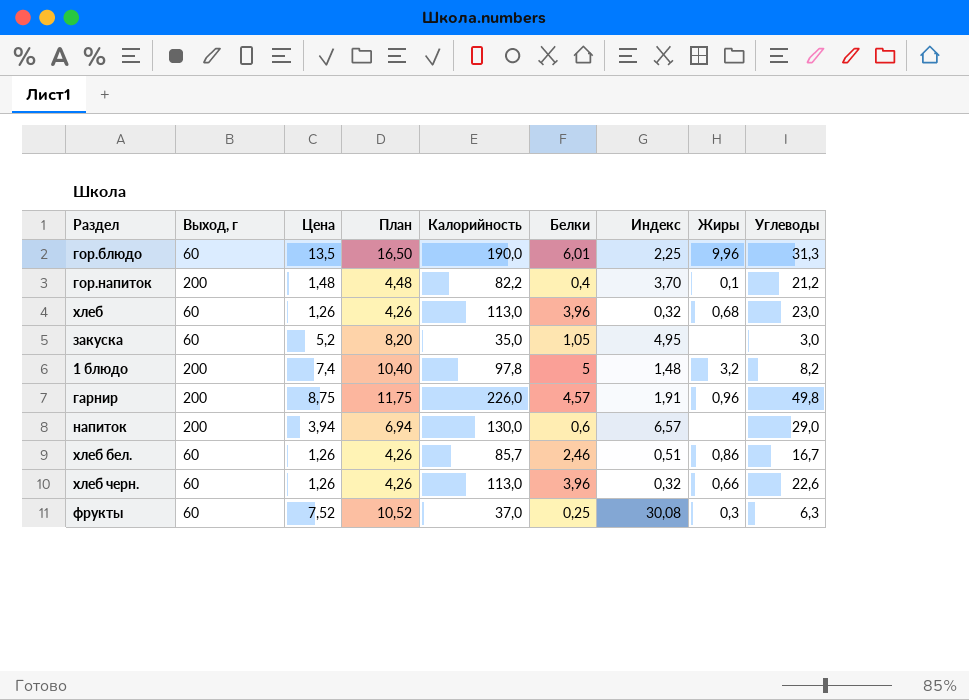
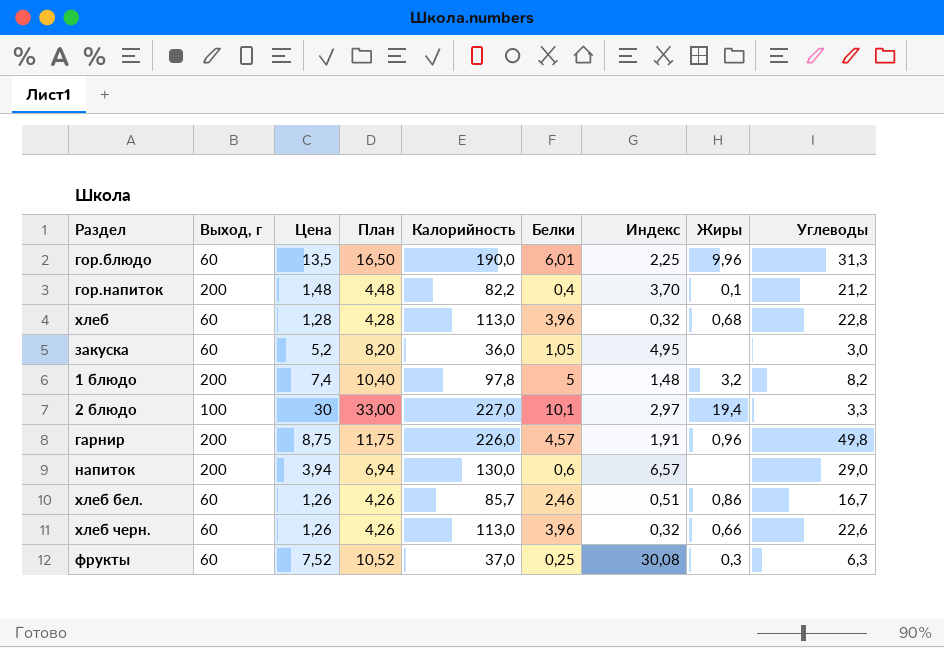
хлеб | Цена: 1,26 -> 1,28
хлеб | План: 4,26 -> 4,28
хлеб | Углеводы: 23,0 -> 22,8
закуска | Калорийность: 35,0 -> 36,0
row 2 блюдо: none -> 100 | 30 | 33,00 | 227,0 | 10,1 | 2,97 | 19,4 | 3,3

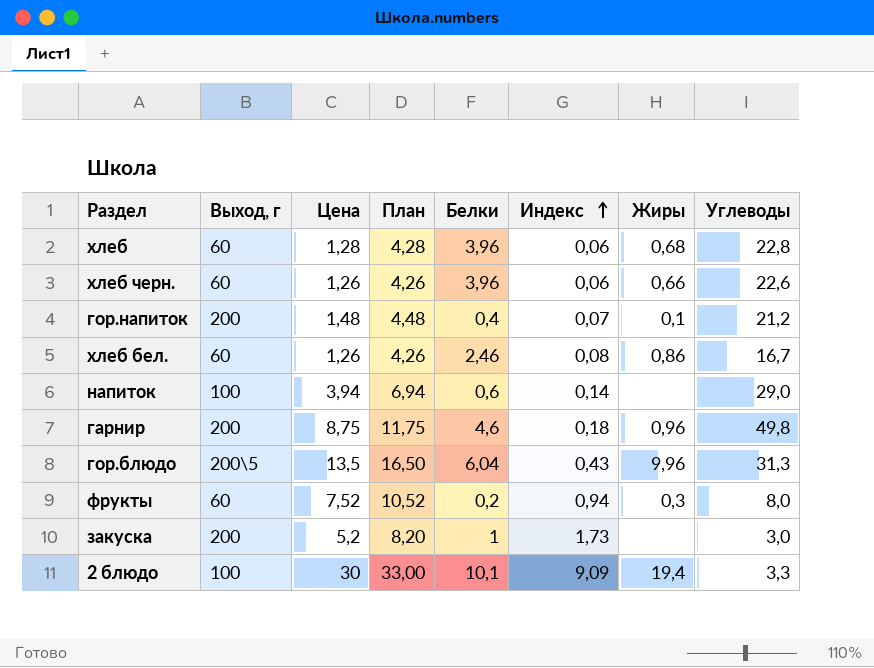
row order: none -> Индекс ascending
column Калорийность | position: 5 -> none
column Индекс | formula: [Цена] / [Белки] -> [Цена] / [Углеводы]
row 1 блюдо: 200 | 7,4 | 10,40 | 97,8 | 5 | 1,48 | 3,2 | 8,2 -> none
напиток | Выход, г: 200 -> 100
гарнир | Белки: 4,57 -> 4,6
гор.блюдо | Выход, г: 60 -> 200\5
гор.блюдо | Белки: 6,01 -> 6,04
фрукты | Белки: 0,25 -> 0,2
фрукты | Углеводы: 6,3 -> 8,0
закуска | Выход, г: 60 -> 200
закуска | Белки: 1,05 -> 1

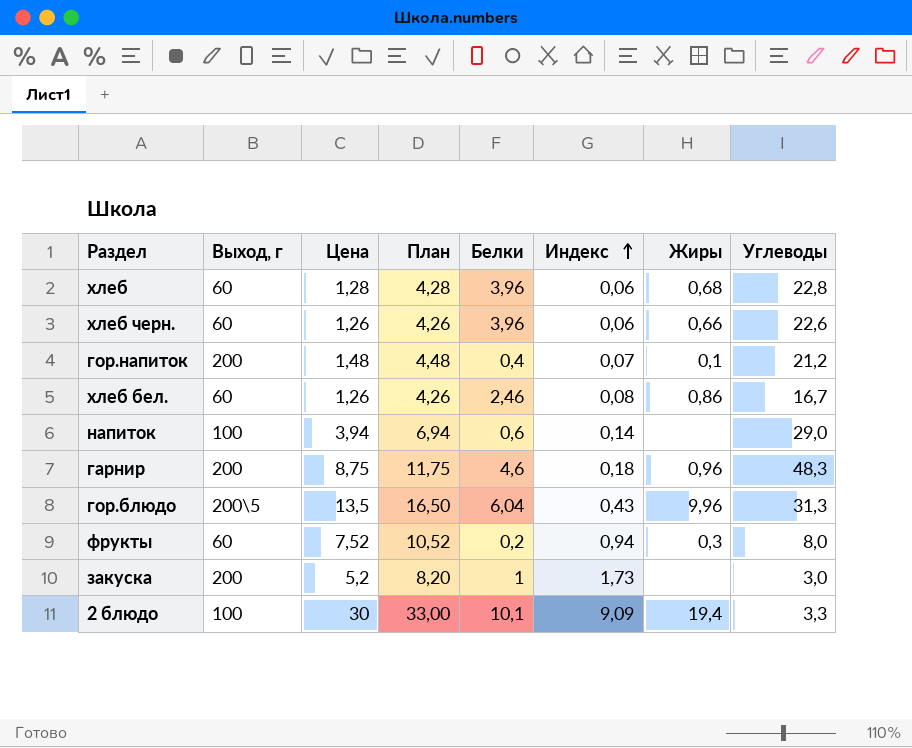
гарнир | Углеводы: 49,8 -> 48,3

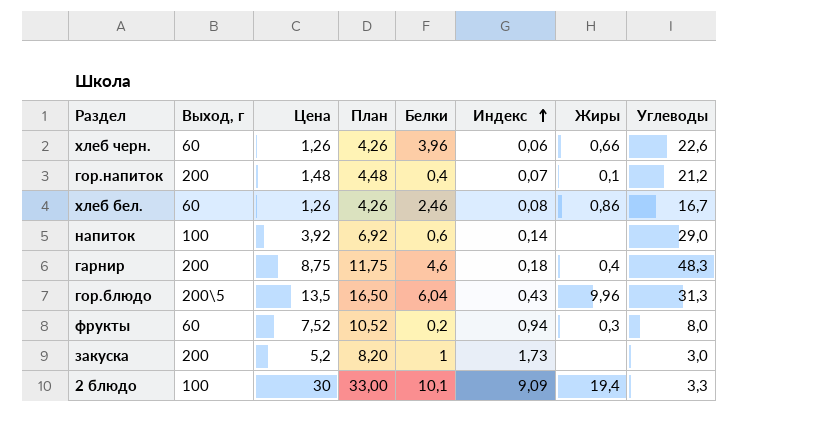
row хлеб: 60 | 1,28 | 4,28 | 3,96 | 0,06 | 0,68 | 22,8 -> none
напиток | Цена: 3,94 -> 3,92
напиток | План: 6,94 -> 6,92
гарнир | Жиры: 0,96 -> 0,4

